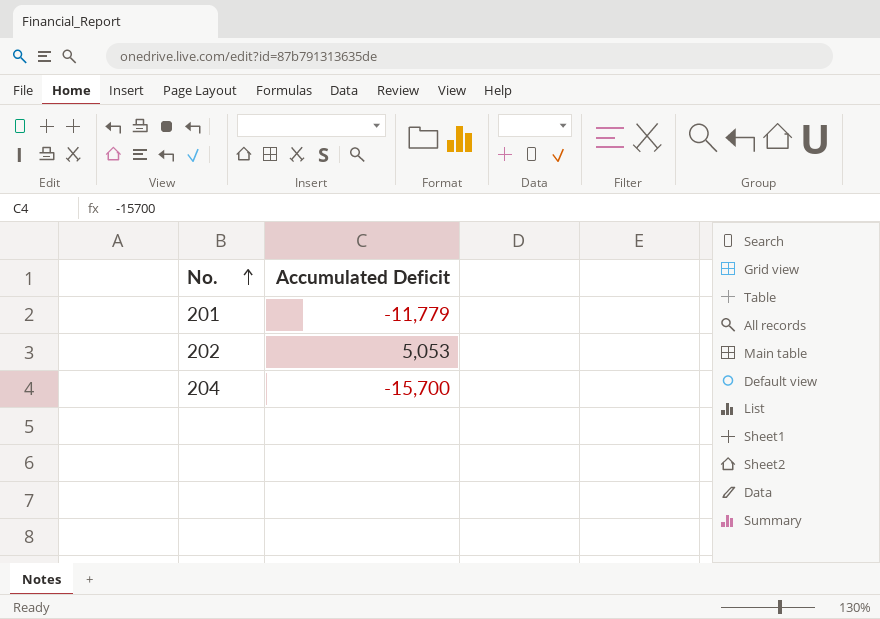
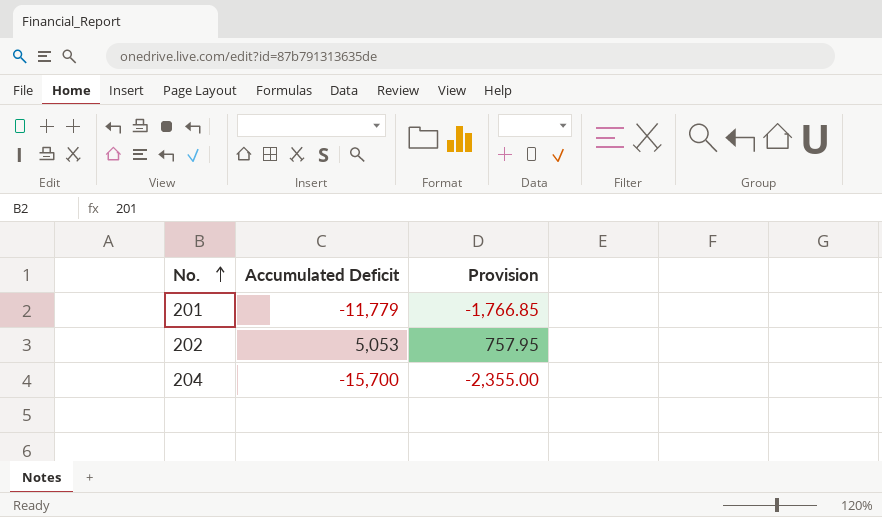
column Provision | formula: none -> [Accumulated Deficit] * 0.15

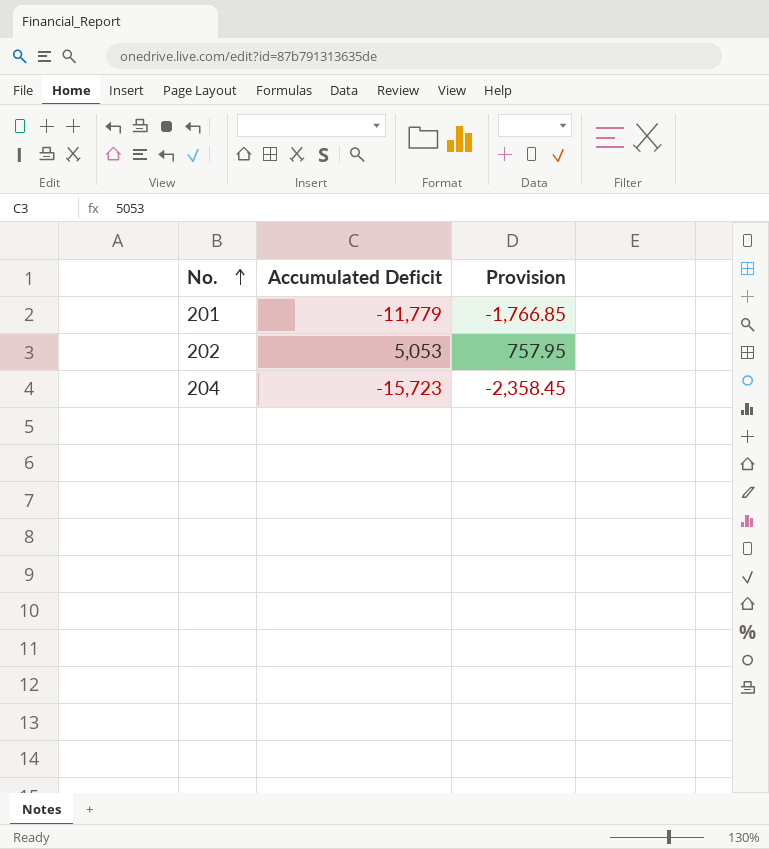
204 | Accumulated Deficit: -15,700 -> -15,723
204 | Provision: -2,355.00 -> -2,358.45

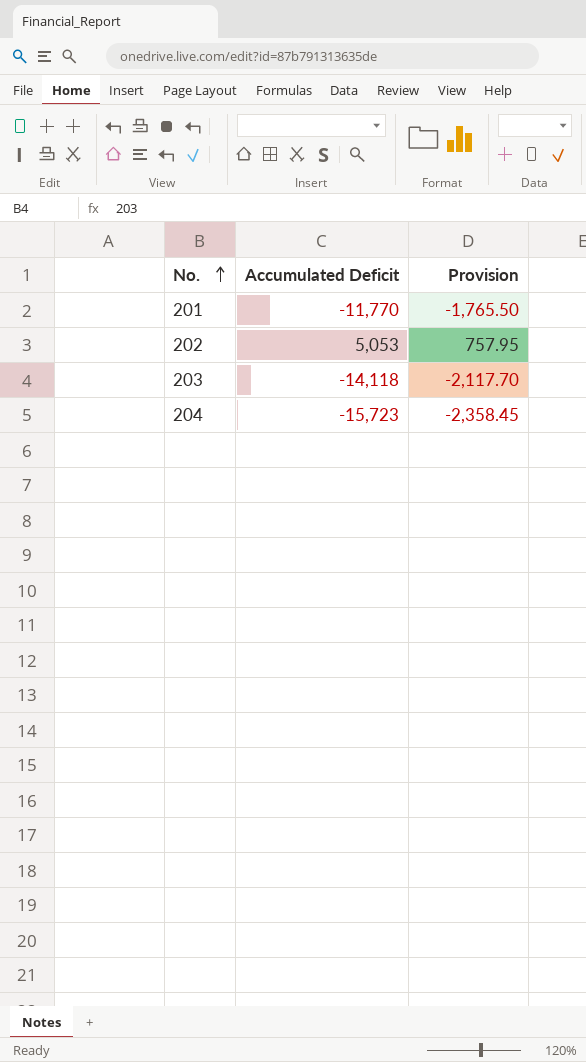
201 | Accumulated Deficit: -11,779 -> -11,770
201 | Provision: -1,766.85 -> -1,765.50
row 203: none -> -14,118 | -2,117.70

